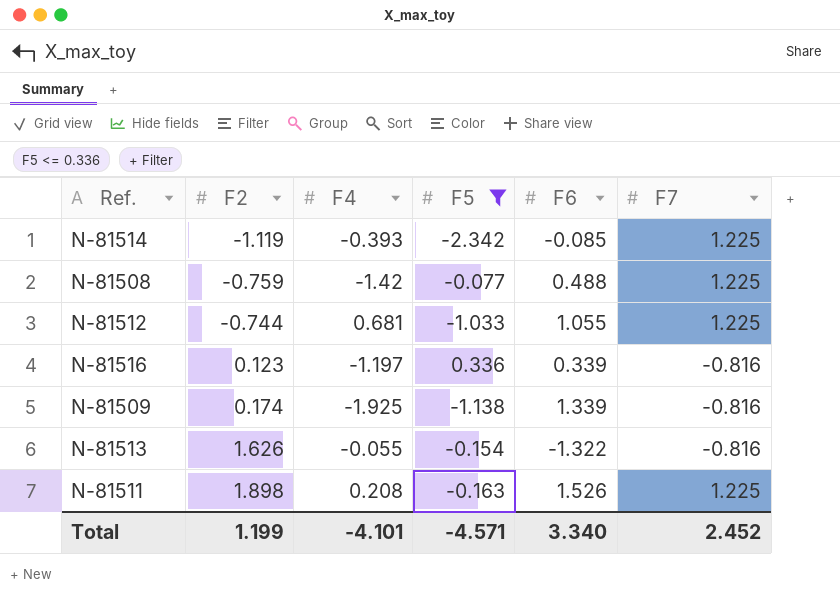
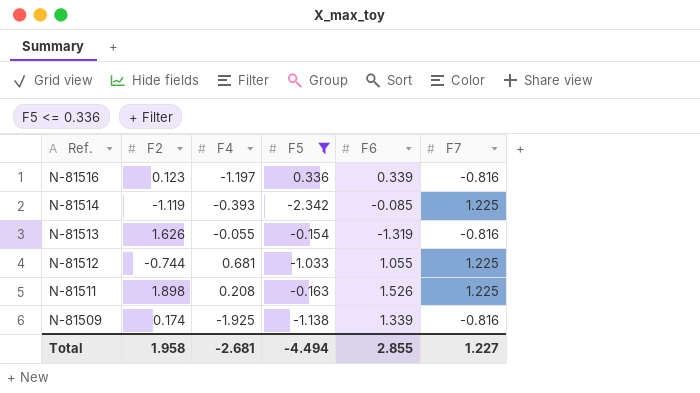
row order: F2 ascending -> Ref. descending
row N-81508: -0.759 | -1.42 | -0.077 | 0.488 | 1.225 -> none
N-81513 | F6: -1.322 -> -1.319
Total | F2: 1.199 -> 1.958
Total | F4: -4.101 -> -2.681
Total | F5: -4.571 -> -4.494
Total | F6: 3.340 -> 2.855
Total | F7: 2.452 -> 1.227

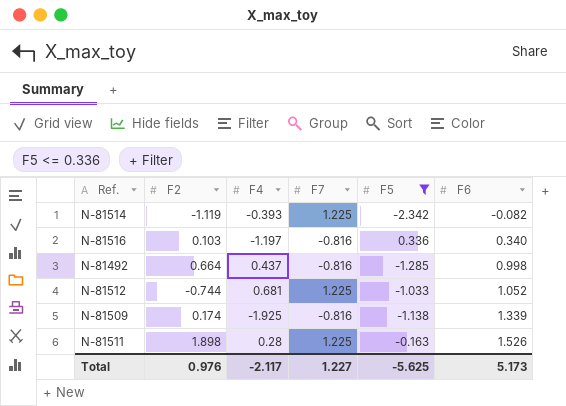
row order: Ref. descending -> F6 ascending
column F7 | position: 6 -> 4
row N-81513: 1.626 | -0.055 | -0.154 | -1.319 | -0.816 -> none
N-81514 | F6: -0.085 -> -0.082
N-81516 | F2: 0.123 -> 0.103
N-81516 | F6: 0.339 -> 0.340
row N-81492: none -> 0.664 | 0.437 | -0.816 | -1.285 | 0.998
N-81512 | F6: 1.055 -> 1.052
N-81511 | F4: 0.208 -> 0.28
Total | F2: 1.958 -> 0.976
Total | F4: -2.681 -> -2.117
Total | F5: -4.494 -> -5.625
Total | F6: 2.855 -> 5.173

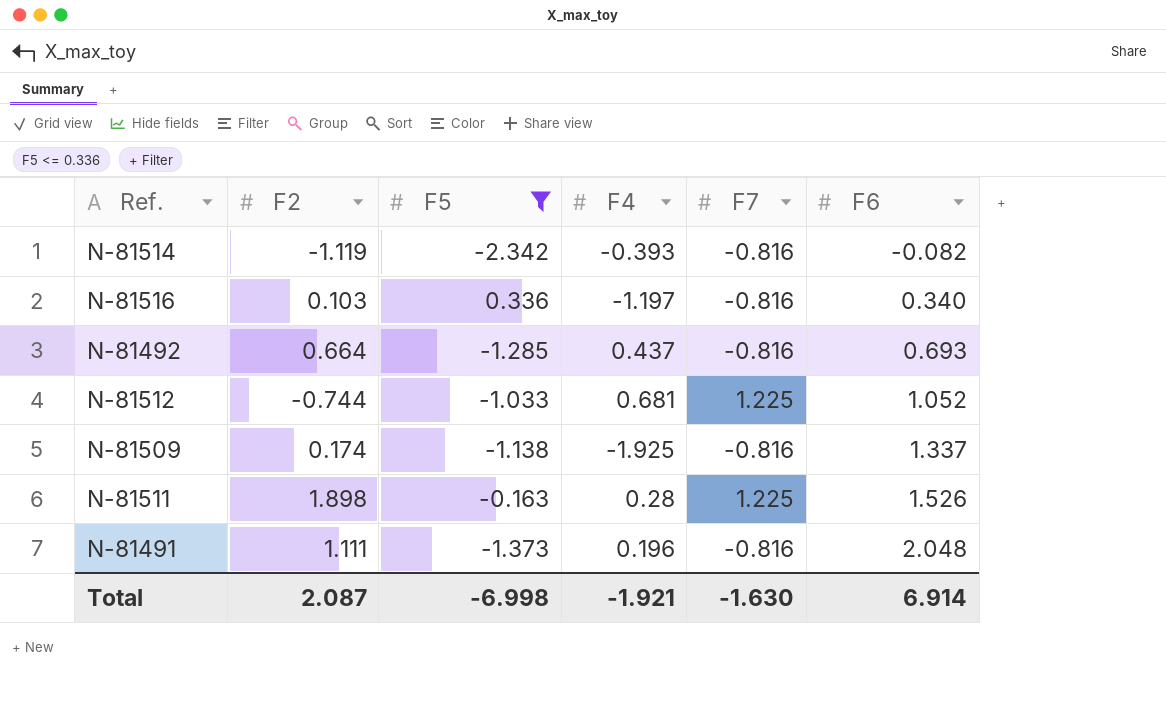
column F5 | position: 5 -> 3
N-81514 | F7: 1.225 -> -0.816
N-81492 | F6: 0.998 -> 0.693
N-81509 | F6: 1.339 -> 1.337
row N-81491: none -> 1.111 | -1.373 | 0.196 | -0.816 | 2.048
Total | F2: 0.976 -> 2.087
Total | F5: -5.625 -> -6.998
Total | F4: -2.117 -> -1.921
Total | F7: 1.227 -> -1.630
Total | F6: 5.173 -> 6.914

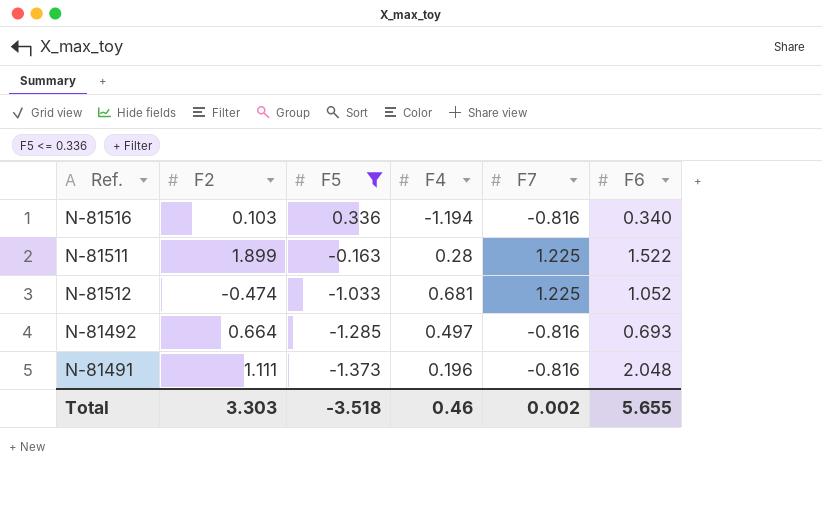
row order: F6 ascending -> F5 descending
row N-81514: -1.119 | -2.342 | -0.393 | -0.816 | -0.082 -> none
row N-81509: 0.174 | -1.138 | -1.925 | -0.816 | 1.337 -> none
N-81516 | F4: -1.197 -> -1.194
N-81511 | F2: 1.898 -> 1.899
N-81511 | F6: 1.526 -> 1.522
N-81512 | F2: -0.744 -> -0.474
N-81492 | F4: 0.437 -> 0.497
Total | F2: 2.087 -> 3.303
Total | F5: -6.998 -> -3.518
Total | F4: -1.921 -> 0.46
Total | F7: -1.630 -> 0.002
Total | F6: 6.914 -> 5.655

